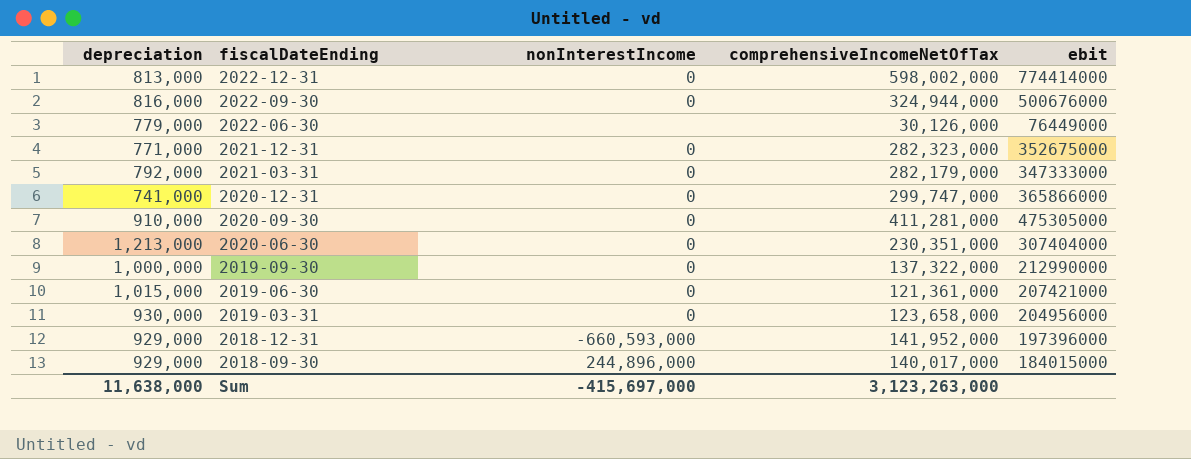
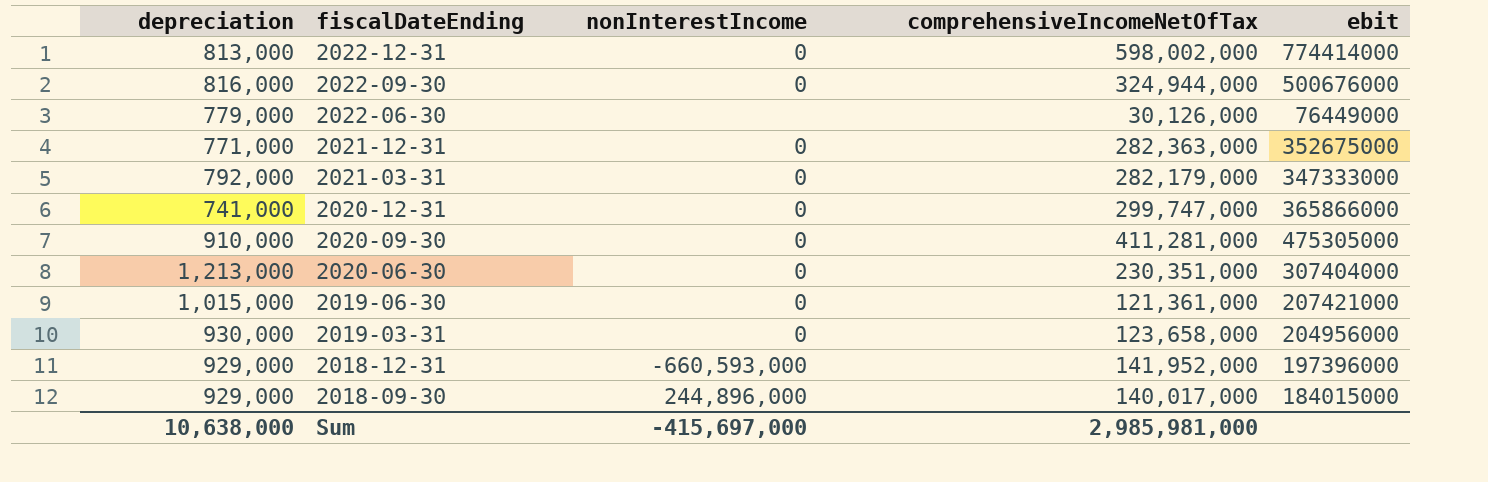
row 2019-09-30: 1,000,000 | 0 | 137,322,000 | 212990000 -> none
2021-12-31 | comprehensiveIncomeNetOfTax: 282,323,000 -> 282,363,000
Sum | depreciation: 11,638,000 -> 10,638,000
Sum | comprehensiveIncomeNetOfTax: 3,123,263,000 -> 2,985,981,000

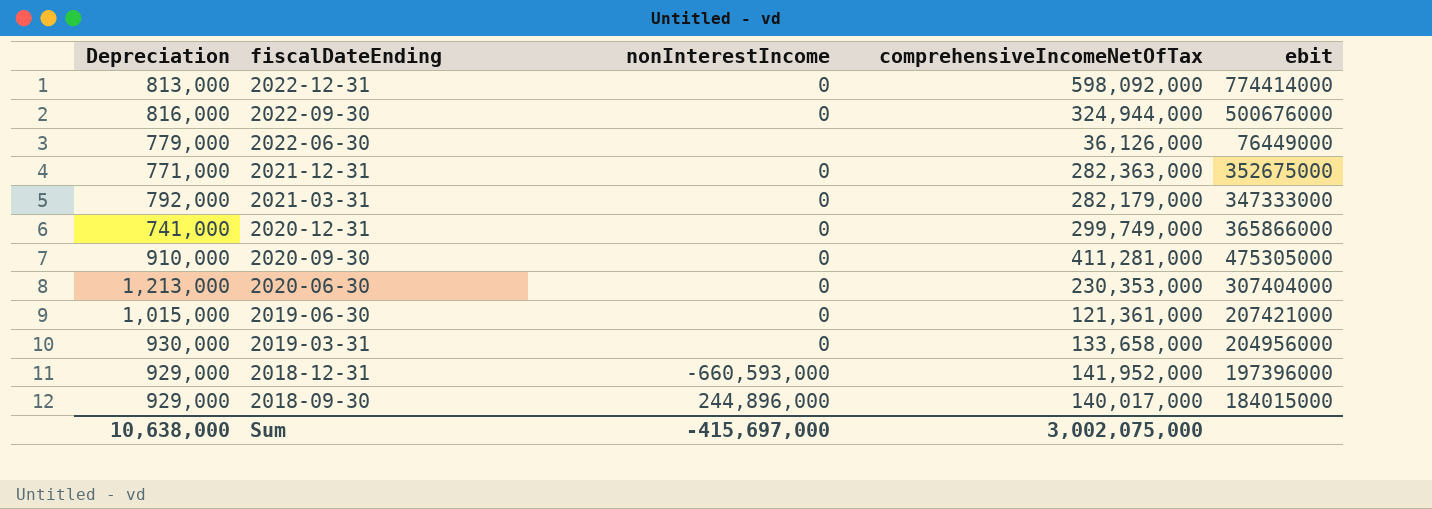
column name: depreciation -> Depreciation
2022-12-31 | comprehensiveIncomeNetOfTax: 598,002,000 -> 598,092,000
2022-06-30 | comprehensiveIncomeNetOfTax: 30,126,000 -> 36,126,000
2020-12-31 | comprehensiveIncomeNetOfTax: 299,747,000 -> 299,749,000
2020-06-30 | comprehensiveIncomeNetOfTax: 230,351,000 -> 230,353,000
2019-03-31 | comprehensiveIncomeNetOfTax: 123,658,000 -> 133,658,000
Sum | comprehensiveIncomeNetOfTax: 2,985,981,000 -> 3,002,075,000

